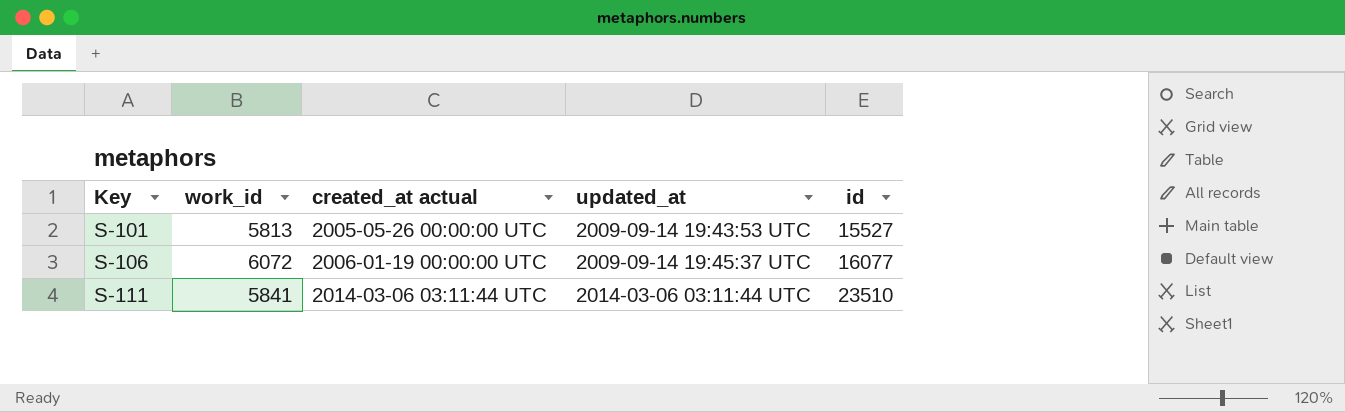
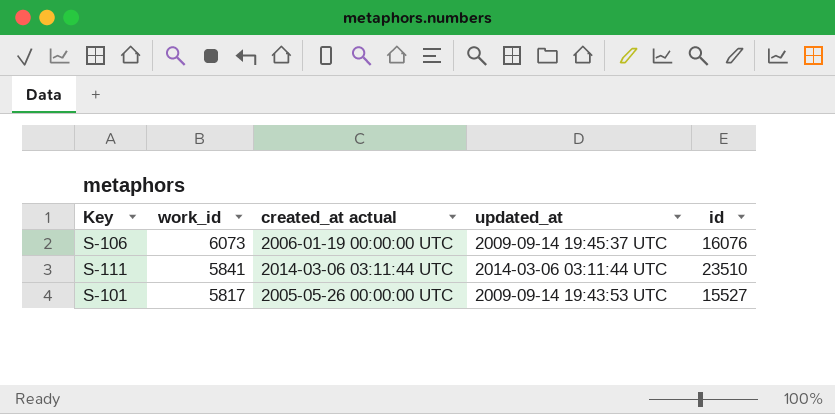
row order: Key ascending -> work_id descending
S-106 | work_id: 6072 -> 6073
S-106 | id: 16077 -> 16076
S-101 | work_id: 5813 -> 5817

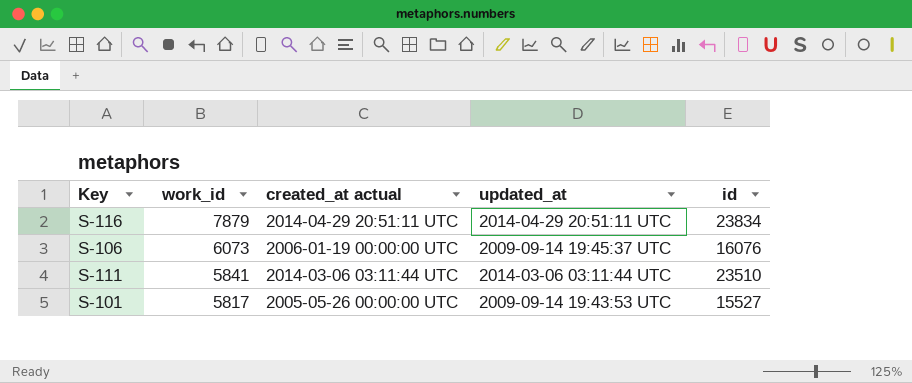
row S-116: none -> 7879 | 2014-04-29 20:51:11 UTC | 2014-04-29 20:51:11 UTC | 23834

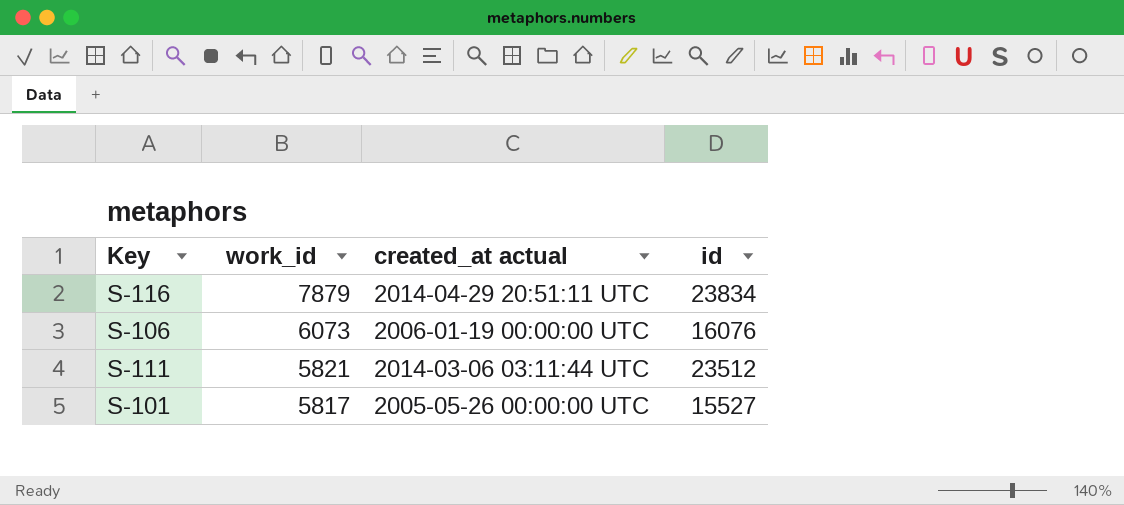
column updated_at | position: 4 -> none
S-111 | work_id: 5841 -> 5821
S-111 | id: 23510 -> 23512

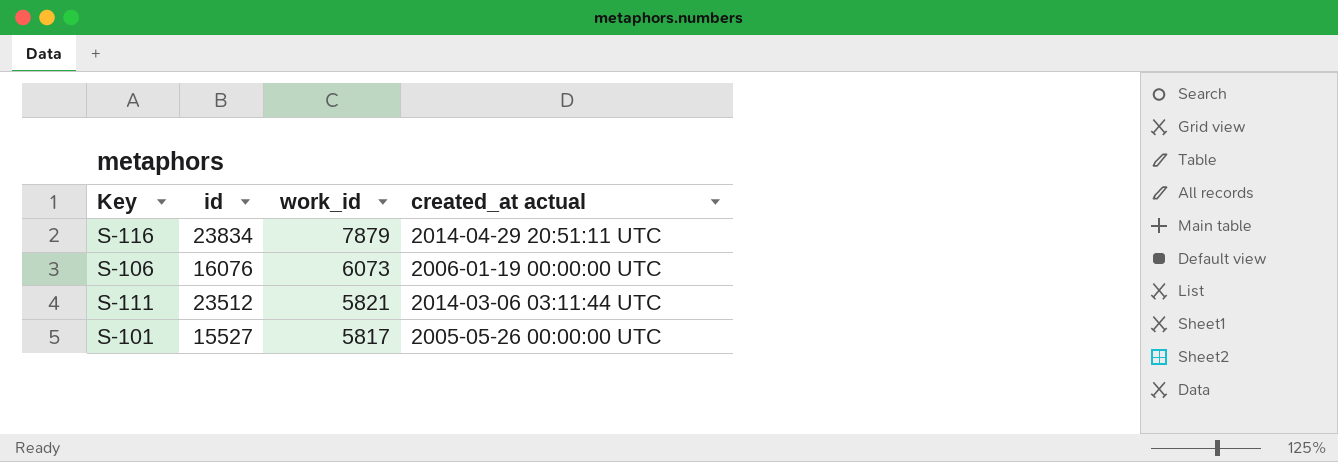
column id | position: 4 -> 2

